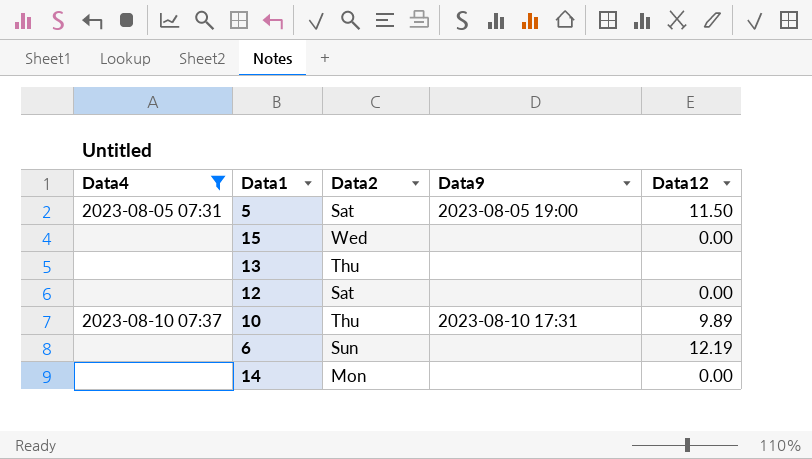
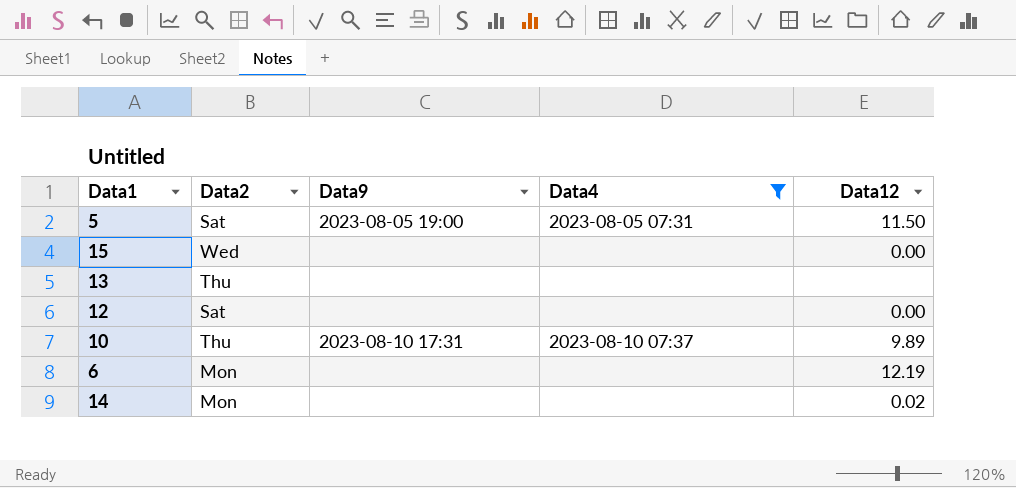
column Data4 | position: 1 -> 4
6 | Data2: Sun -> Mon
14 | Data12: 0.00 -> 0.02

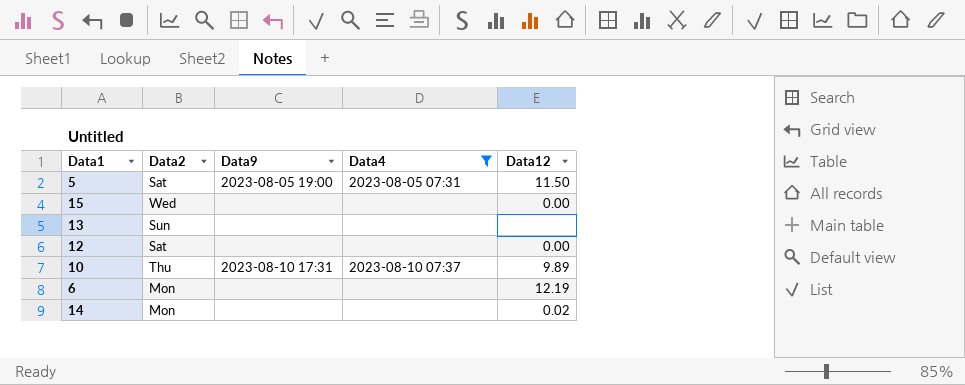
13 | Data2: Thu -> Sun

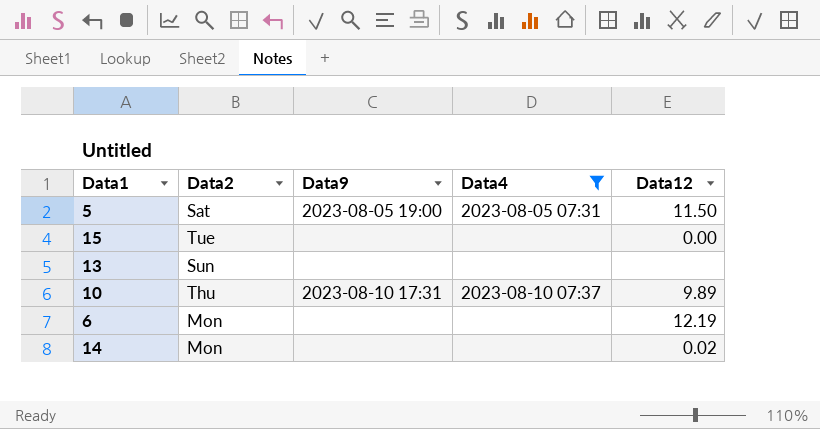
row 12: Sat | none | none | 0.00 -> none
15 | Data2: Wed -> Tue

